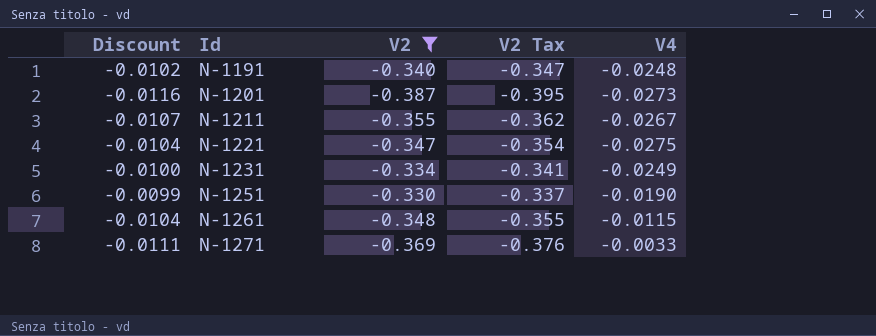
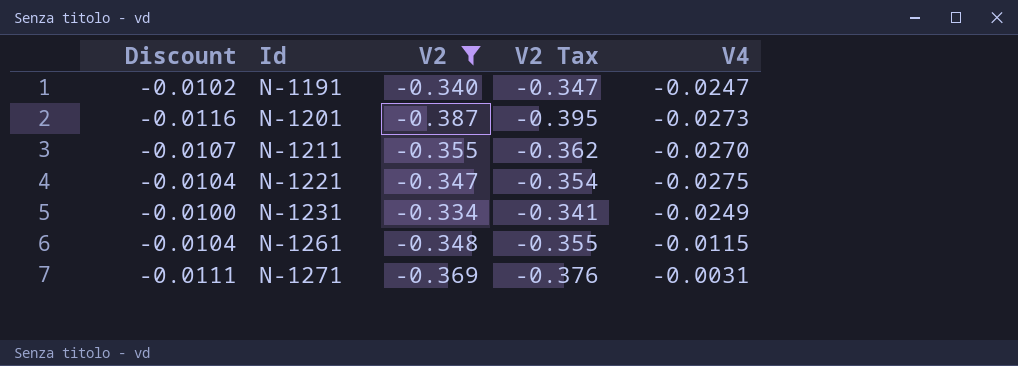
row N-1251: -0.0099 | -0.330 | -0.337 | -0.0190 -> none
N-1191 | V4: -0.0248 -> -0.0247
N-1211 | V4: -0.0267 -> -0.0270
N-1271 | V4: -0.0033 -> -0.0031

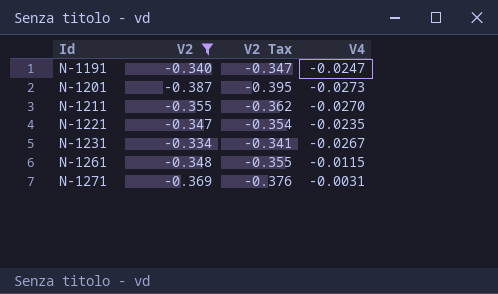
column Discount | formula: [V2] * 0.03 -> none
N-1221 | V4: -0.0275 -> -0.0235
N-1231 | V4: -0.0249 -> -0.0267

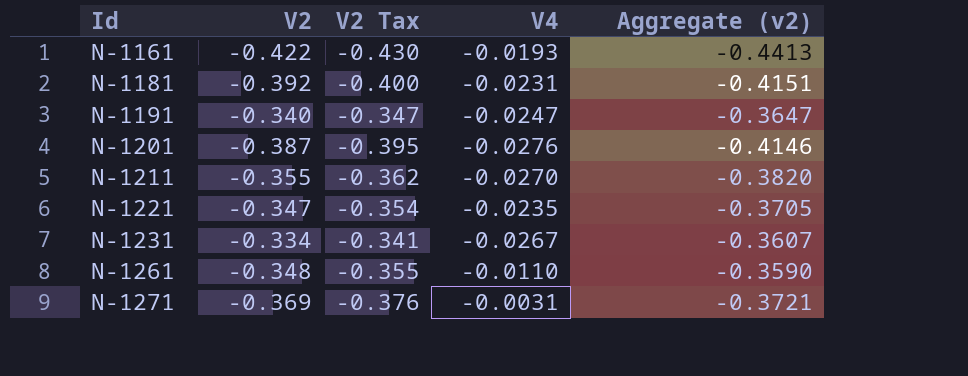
filter: V2 >= -0.387 -> none
column Aggregate (v2) | formula: none -> [V2] + [V4]
N-1201 | V4: -0.0273 -> -0.0276
N-1261 | V4: -0.0115 -> -0.0110

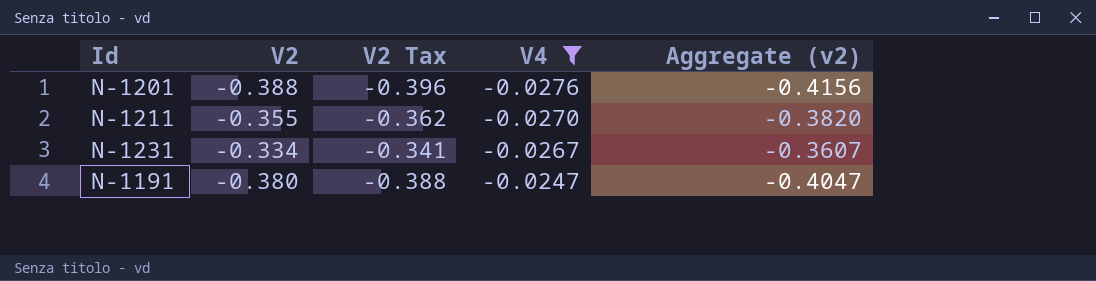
filter: none -> V4 <= -0.0247
row order: Id ascending -> V4 ascending
N-1201 | V2: -0.387 -> -0.388
N-1201 | V2 Tax: -0.395 -> -0.396
N-1201 | Aggregate (v2): -0.4146 -> -0.4156
N-1191 | V2: -0.340 -> -0.380
N-1191 | V2 Tax: -0.347 -> -0.388
N-1191 | Aggregate (v2): -0.3647 -> -0.4047

